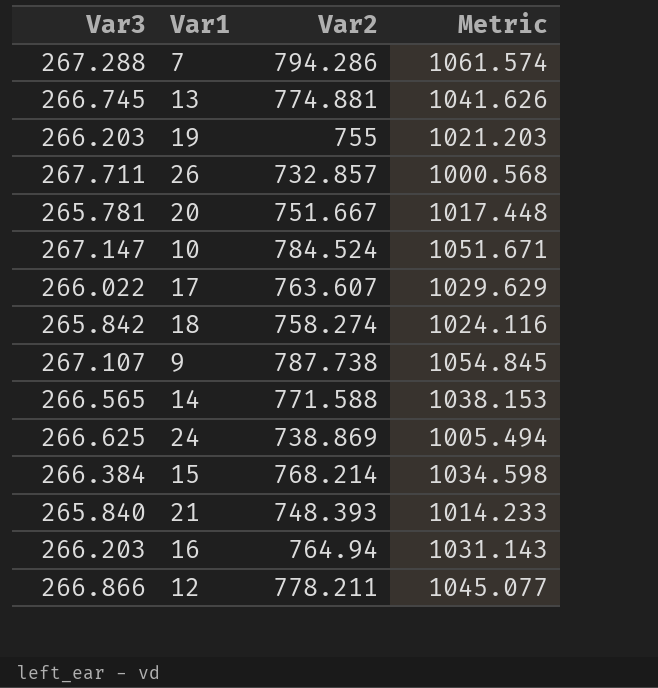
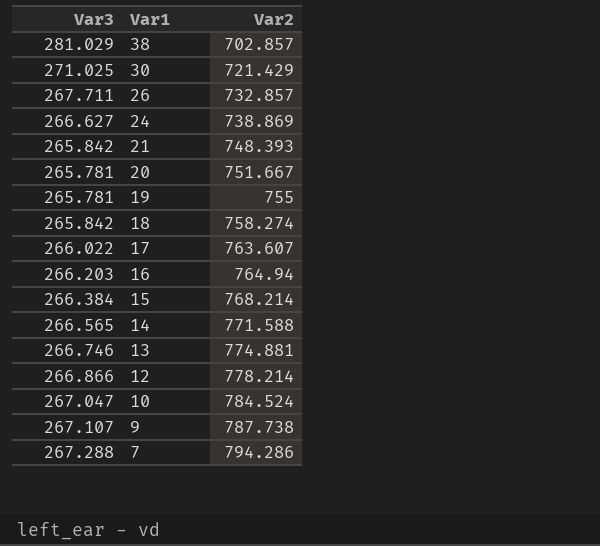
row order: none -> Var1 descending
column Metric | formula: [Var3] + [Var2] -> none
row 38: none -> 281.029 | 702.857
row 30: none -> 271.025 | 721.429
24 | Var3: 266.625 -> 266.627
21 | Var3: 265.840 -> 265.842
19 | Var3: 266.203 -> 265.781
13 | Var3: 266.745 -> 266.746
12 | Var2: 778.211 -> 778.214
10 | Var3: 267.147 -> 267.047

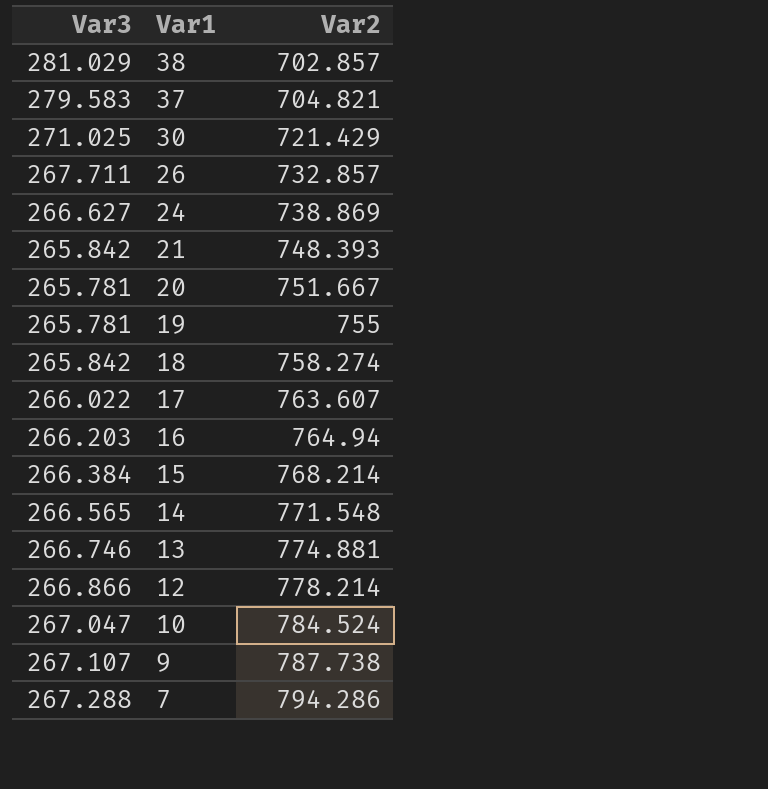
row 37: none -> 279.583 | 704.821
14 | Var2: 771.588 -> 771.548

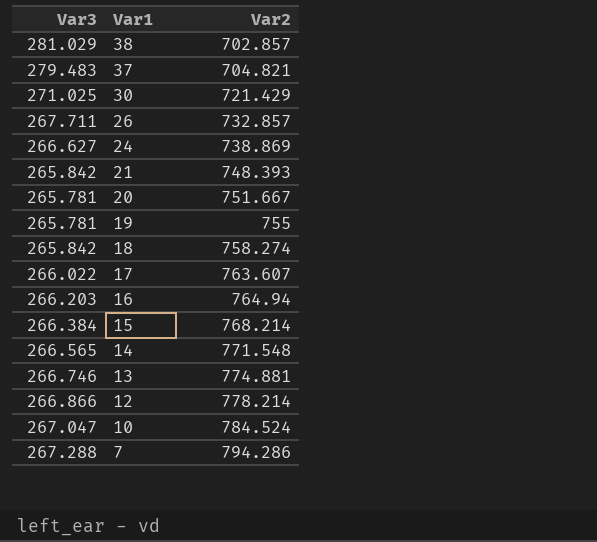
row 9: 267.107 | 787.738 -> none
37 | Var3: 279.583 -> 279.483

